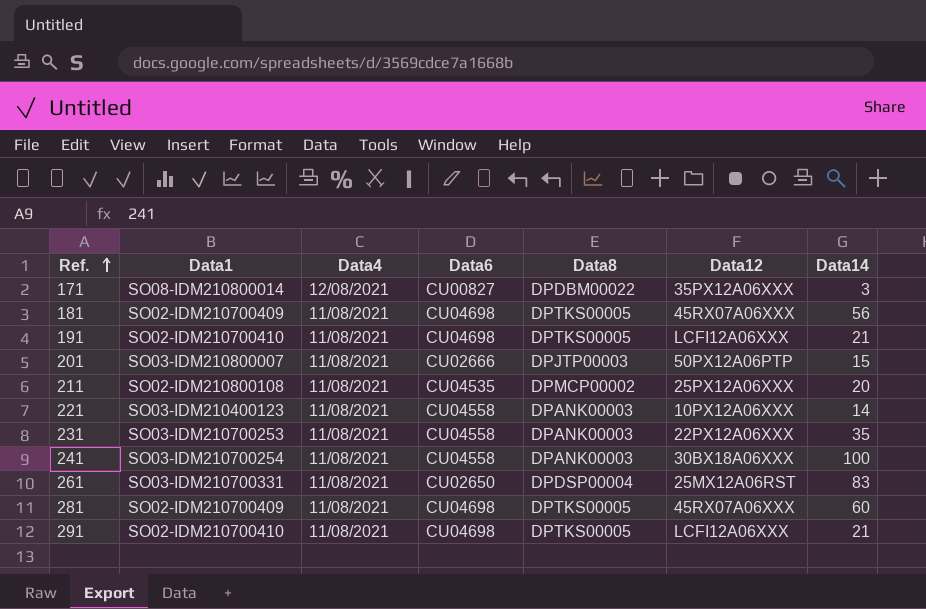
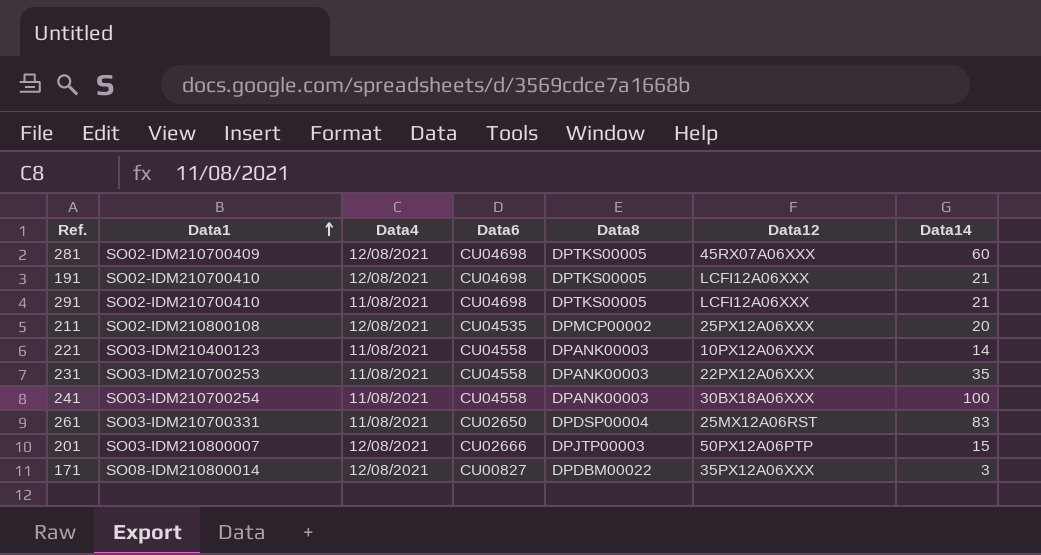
row order: Ref. ascending -> Data1 ascending
row 181: SO02-IDM210700409 | 11/08/2021 | CU04698 | DPTKS00005 | 45RX07A06XXX | 56 -> none
281 | Data4: 11/08/2021 -> 12/08/2021
191 | Data4: 11/08/2021 -> 12/08/2021
211 | Data4: 11/08/2021 -> 12/08/2021
201 | Data4: 11/08/2021 -> 12/08/2021

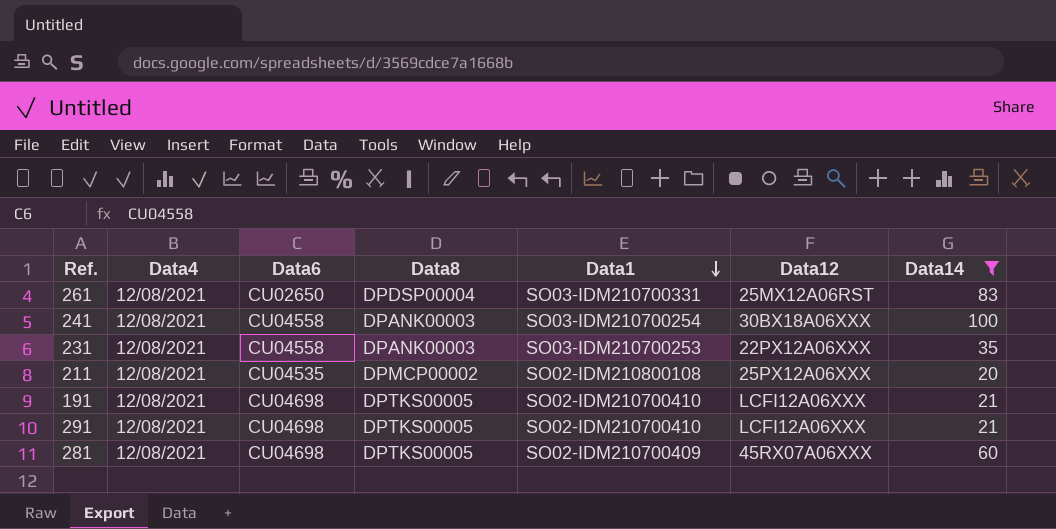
filter: none -> Data14 >= 20
row order: Data1 ascending -> Data1 descending
column Data1 | position: 2 -> 5
261 | Data4: 11/08/2021 -> 12/08/2021
241 | Data4: 11/08/2021 -> 12/08/2021
231 | Data4: 11/08/2021 -> 12/08/2021
291 | Data4: 11/08/2021 -> 12/08/2021

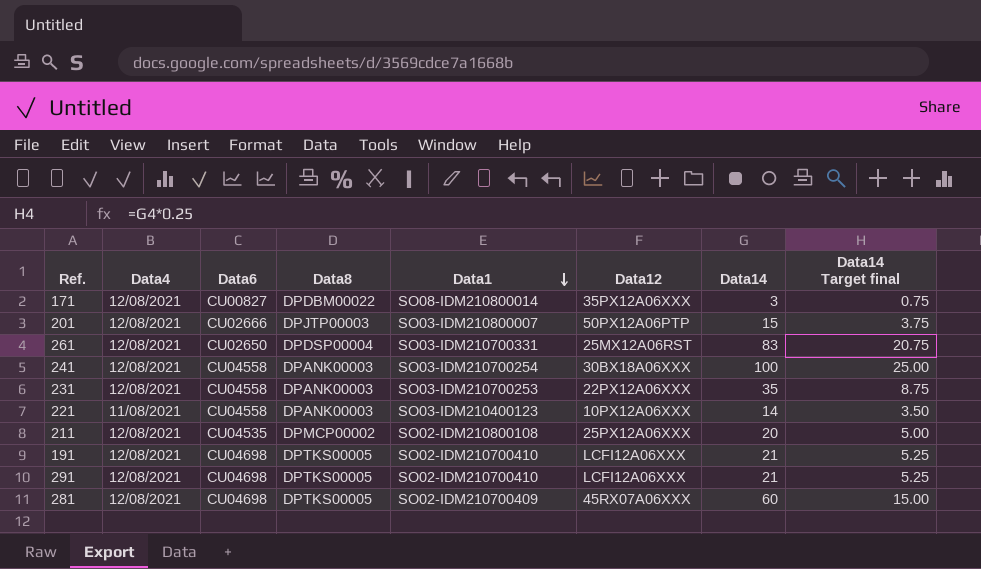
filter: Data14 >= 20 -> none
column Data14 Target final | formula: none -> [Data14] * 0.25

